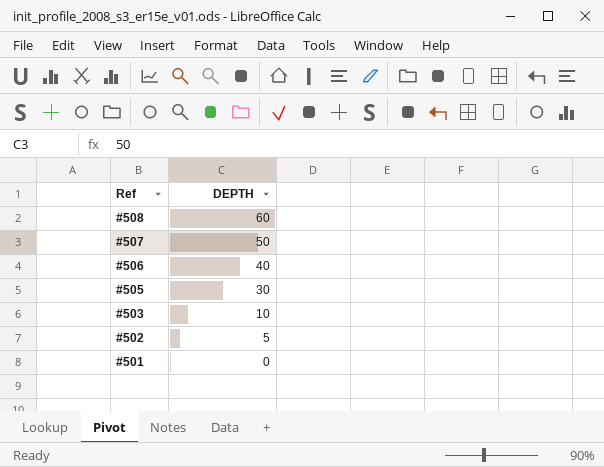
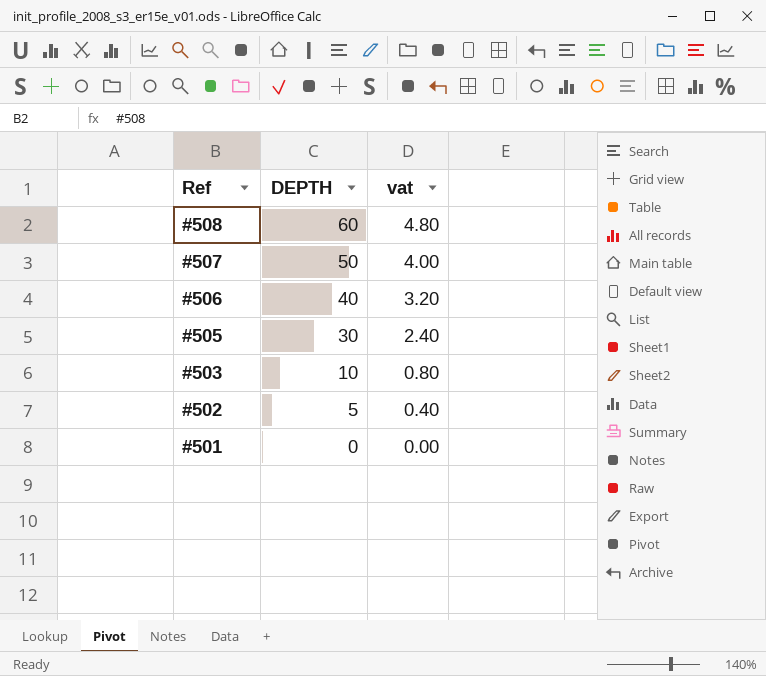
column vat | formula: none -> [DEPTH] * 0.08

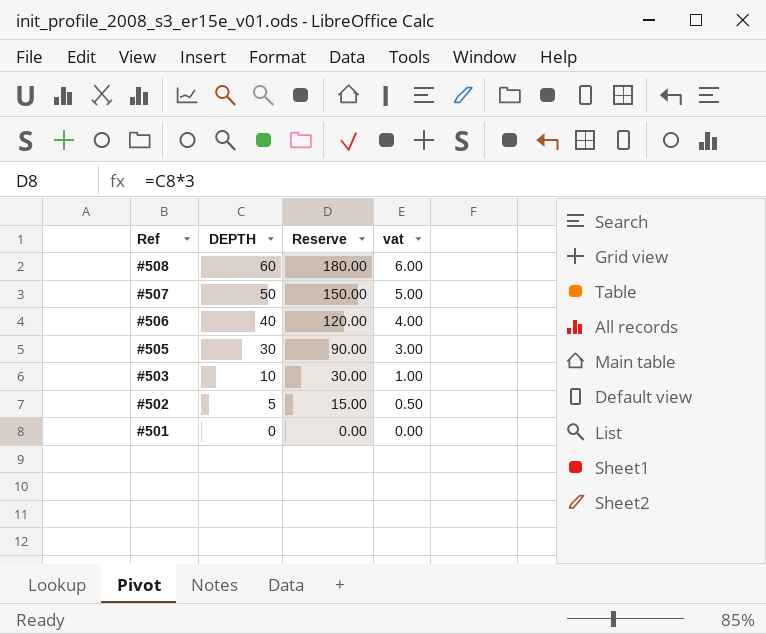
column Reserve | formula: none -> [DEPTH] * 3
column vat | formula: [DEPTH] * 0.08 -> [DEPTH] * 0.1

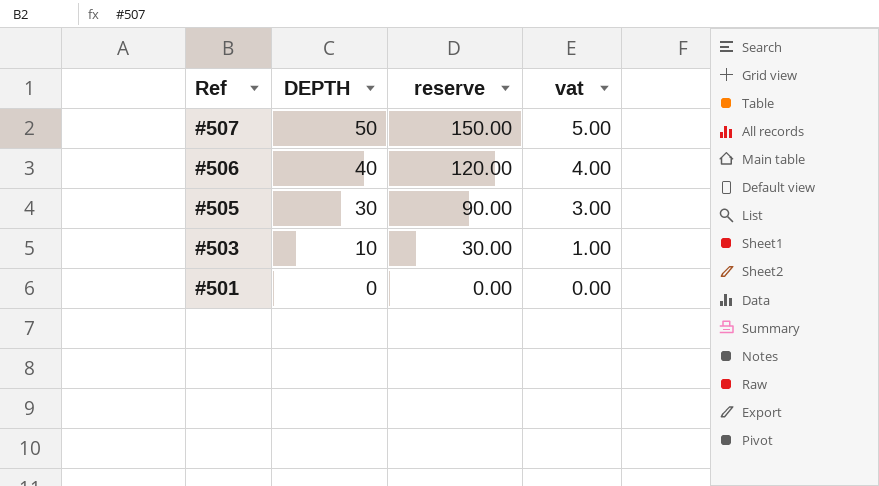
column name: Reserve -> reserve
row #508: 60 | 180.00 | 6.00 -> none
row #502: 5 | 15.00 | 0.50 -> none

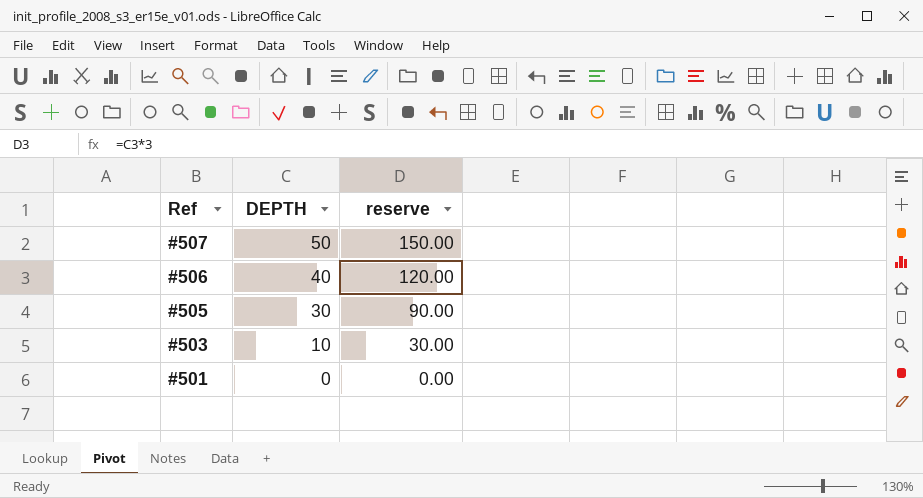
column vat | formula: [DEPTH] * 0.1 -> none

